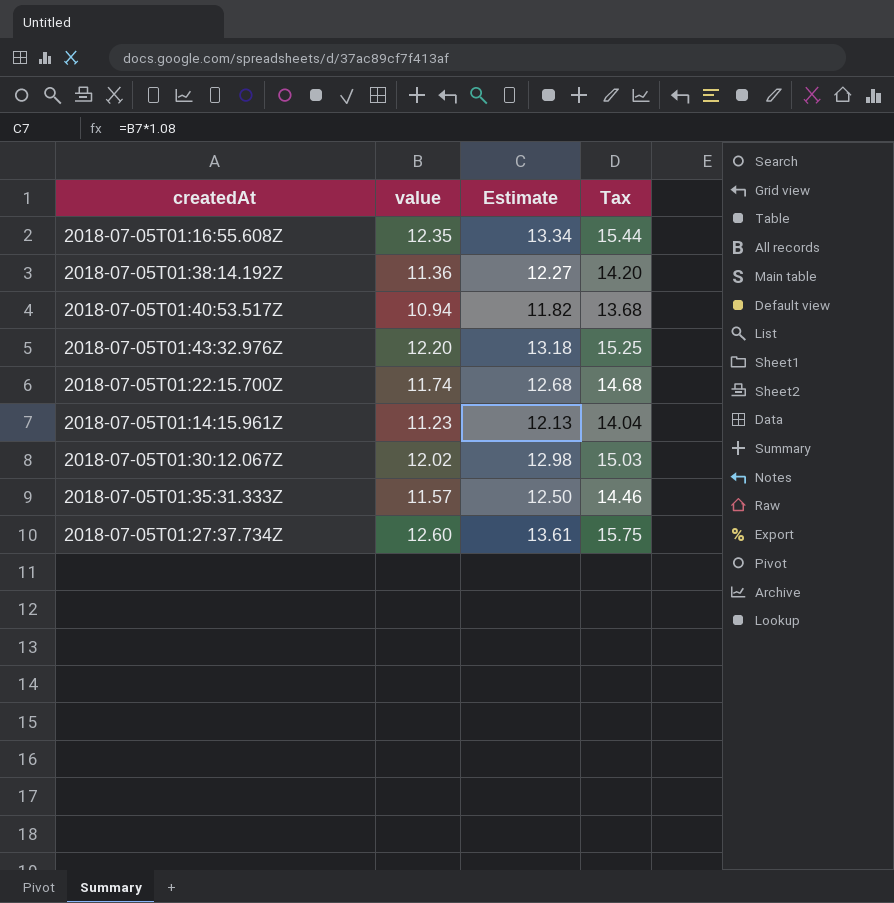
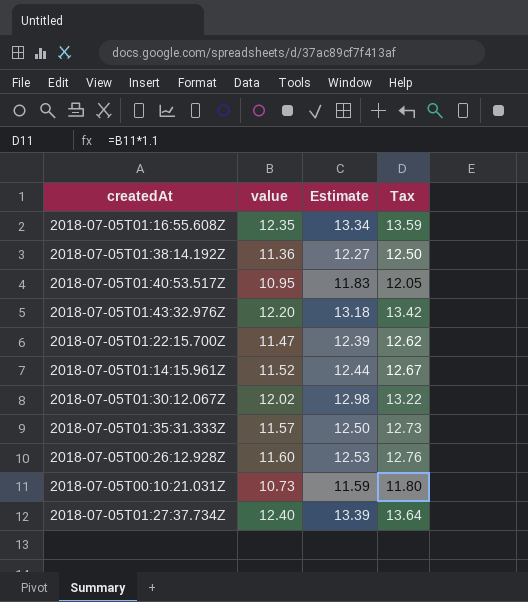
column Tax | formula: [value] * 1.25 -> [value] * 1.1
2018-07-05T01:40:53.517Z | value: 10.94 -> 10.95
2018-07-05T01:40:53.517Z | Estimate: 11.82 -> 11.83
2018-07-05T01:22:15.700Z | value: 11.74 -> 11.47
2018-07-05T01:22:15.700Z | Estimate: 12.68 -> 12.39
2018-07-05T01:14:15.961Z | value: 11.23 -> 11.52
2018-07-05T01:14:15.961Z | Estimate: 12.13 -> 12.44
row 2018-07-05T00:26:12.928Z: none -> 11.60 | 12.53 | 12.76
row 2018-07-05T00:10:21.031Z: none -> 10.73 | 11.59 | 11.80
2018-07-05T01:27:37.734Z | value: 12.60 -> 12.40
2018-07-05T01:27:37.734Z | Estimate: 13.61 -> 13.39

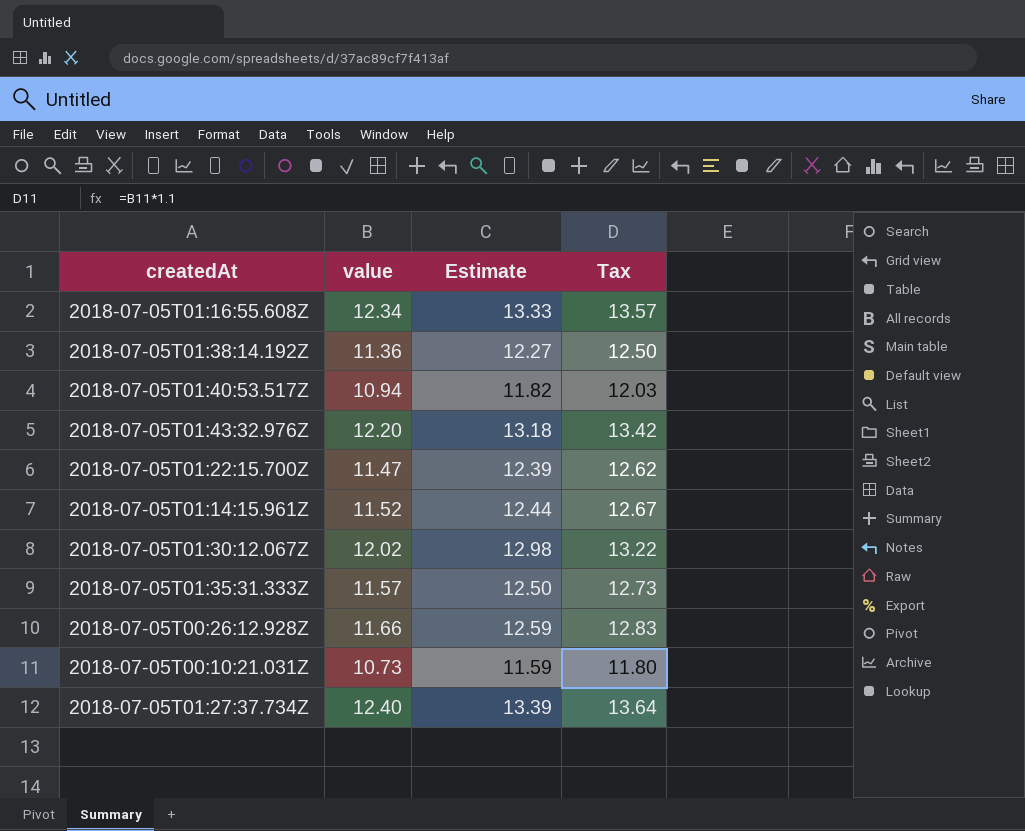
2018-07-05T01:16:55.608Z | value: 12.35 -> 12.34
2018-07-05T01:16:55.608Z | Estimate: 13.34 -> 13.33
2018-07-05T01:16:55.608Z | Tax: 13.59 -> 13.57
2018-07-05T01:40:53.517Z | value: 10.95 -> 10.94
2018-07-05T01:40:53.517Z | Estimate: 11.83 -> 11.82
2018-07-05T01:40:53.517Z | Tax: 12.05 -> 12.03
2018-07-05T00:26:12.928Z | value: 11.60 -> 11.66
2018-07-05T00:26:12.928Z | Estimate: 12.53 -> 12.59
2018-07-05T00:26:12.928Z | Tax: 12.76 -> 12.83

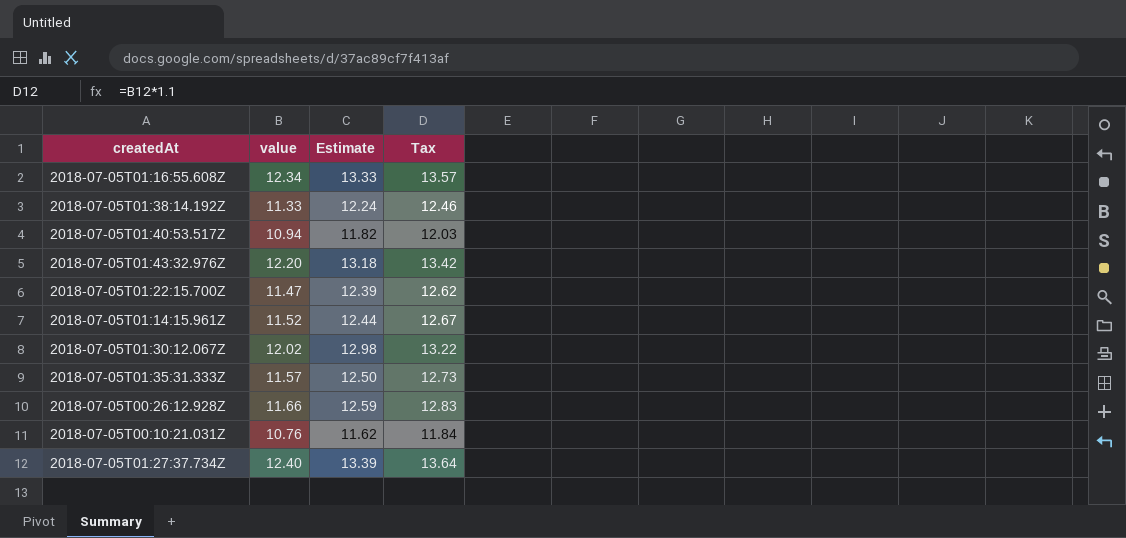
2018-07-05T01:38:14.192Z | value: 11.36 -> 11.33
2018-07-05T01:38:14.192Z | Estimate: 12.27 -> 12.24
2018-07-05T01:38:14.192Z | Tax: 12.50 -> 12.46
2018-07-05T00:10:21.031Z | value: 10.73 -> 10.76
2018-07-05T00:10:21.031Z | Estimate: 11.59 -> 11.62
2018-07-05T00:10:21.031Z | Tax: 11.80 -> 11.84

